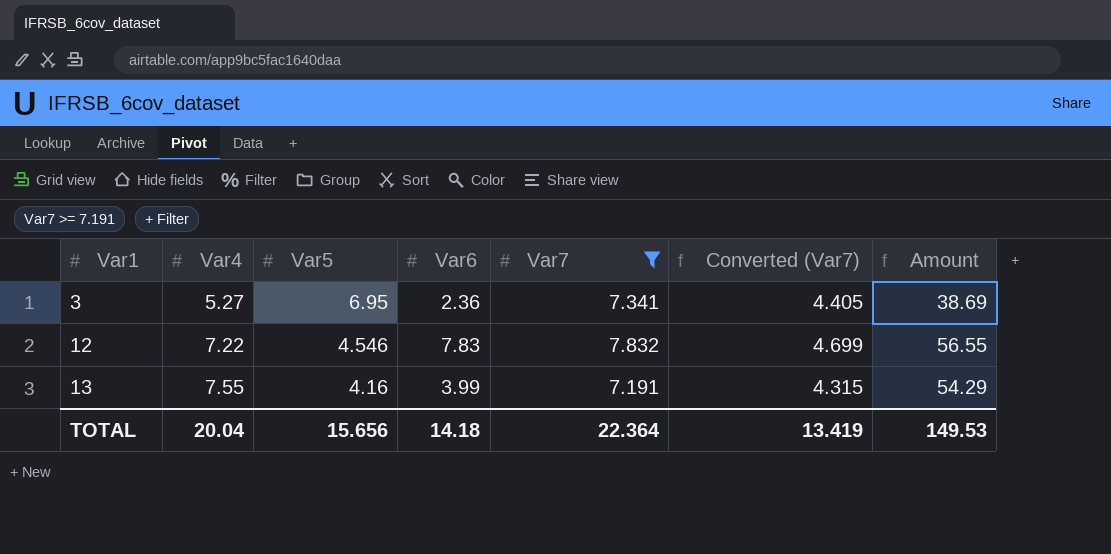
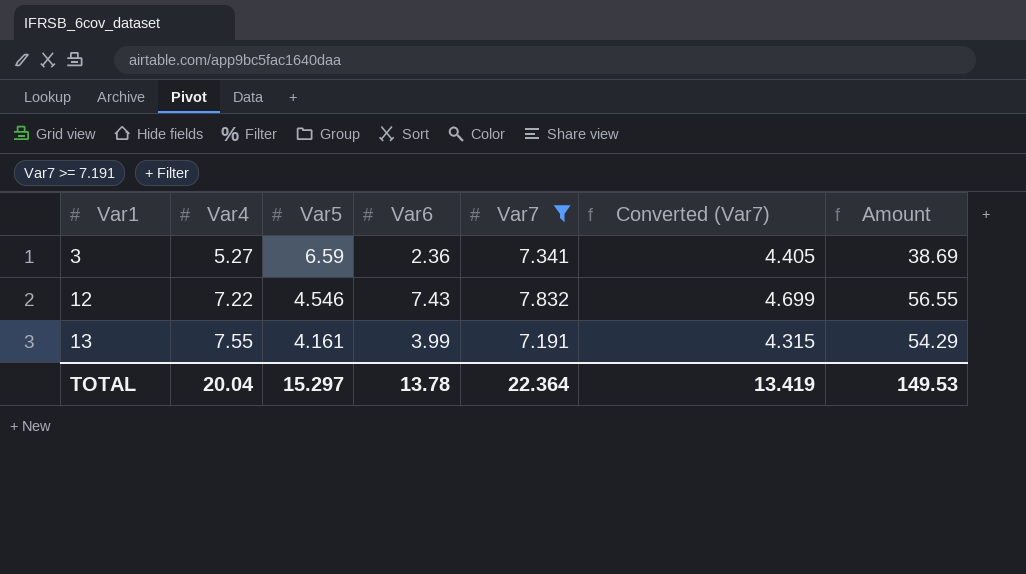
3 | Var5: 6.95 -> 6.59
12 | Var6: 7.83 -> 7.43
13 | Var5: 4.16 -> 4.161
TOTAL | Var5: 15.656 -> 15.297
TOTAL | Var6: 14.18 -> 13.78

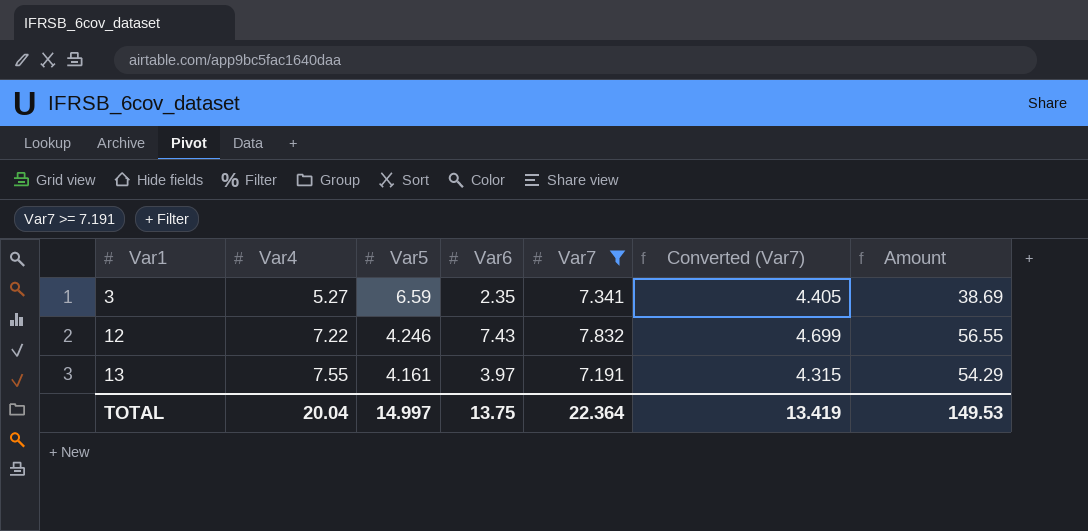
3 | Var6: 2.36 -> 2.35
12 | Var5: 4.546 -> 4.246
13 | Var6: 3.99 -> 3.97
TOTAL | Var5: 15.297 -> 14.997
TOTAL | Var6: 13.78 -> 13.75

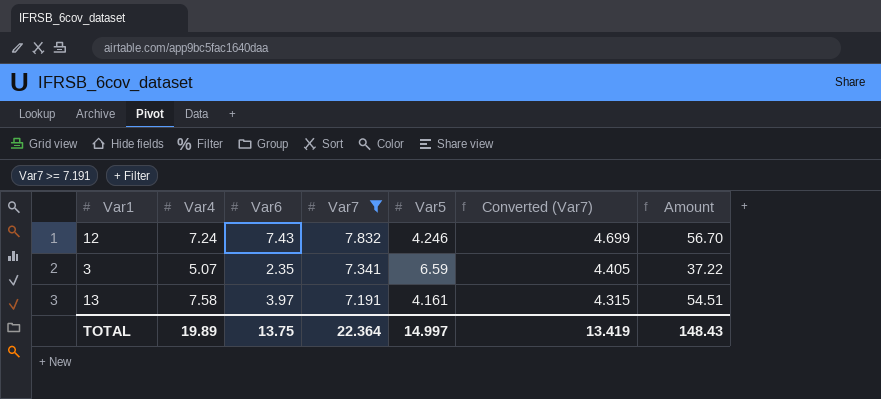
row order: Var1 ascending -> Var7 descending
column Var5 | position: 3 -> 5
12 | Var4: 7.22 -> 7.24
12 | Amount: 56.55 -> 56.70
3 | Var4: 5.27 -> 5.07
3 | Amount: 38.69 -> 37.22
13 | Var4: 7.55 -> 7.58
13 | Amount: 54.29 -> 54.51
TOTAL | Var4: 20.04 -> 19.89
TOTAL | Amount: 149.53 -> 148.43

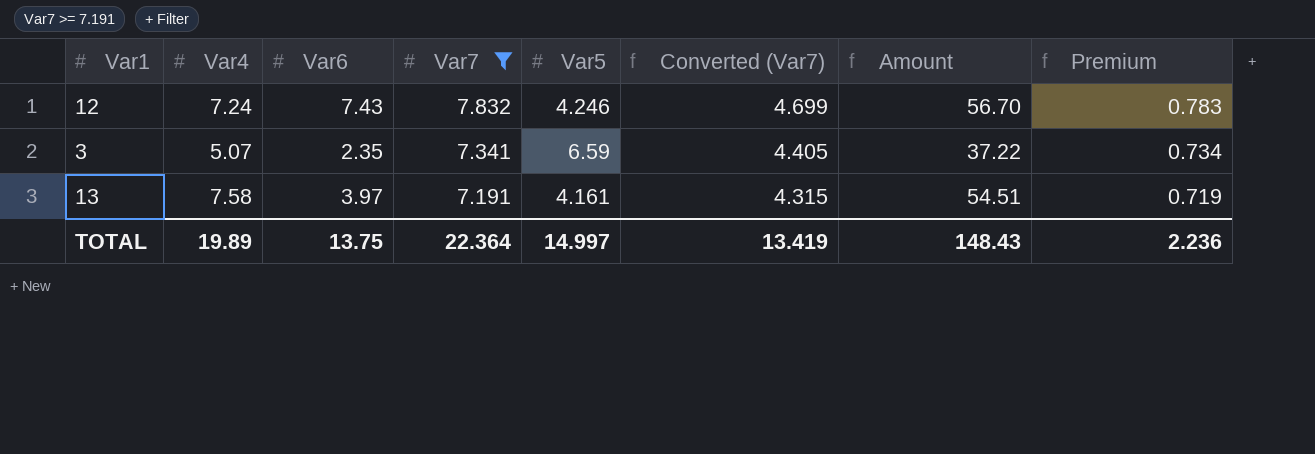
column Premium | formula: none -> [Var7] * 0.1

